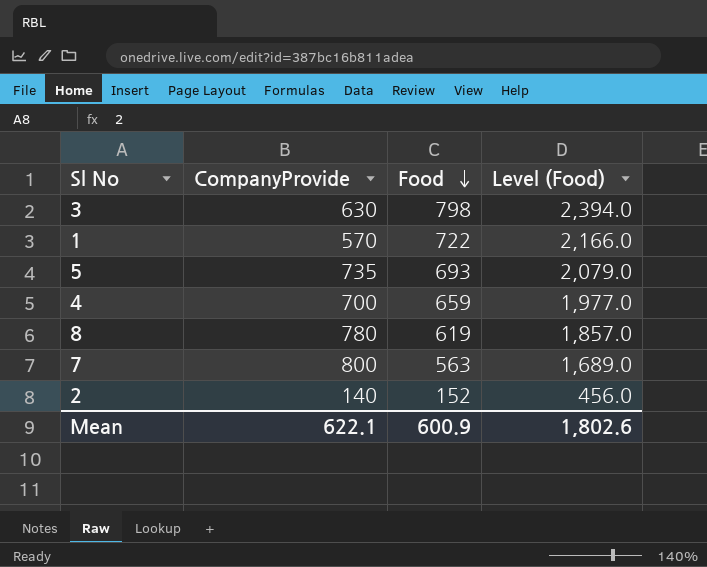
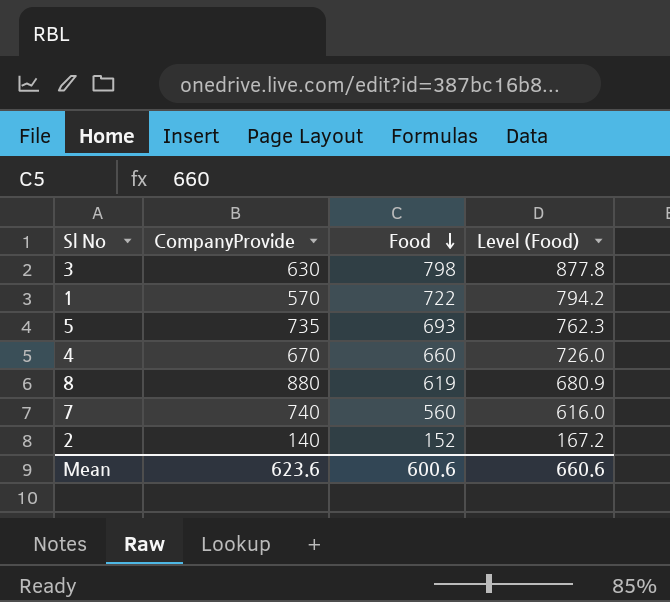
column Level (Food) | formula: [Food] * 3 -> [Food] * 1.1
4 | CompanyProvide: 700 -> 670
4 | Food: 659 -> 660
8 | CompanyProvide: 780 -> 880
7 | CompanyProvide: 800 -> 740
7 | Food: 563 -> 560
Mean | CompanyProvide: 622.1 -> 623.6
Mean | Food: 600.9 -> 600.6
Mean | Level (Food): 1,802.6 -> 660.6

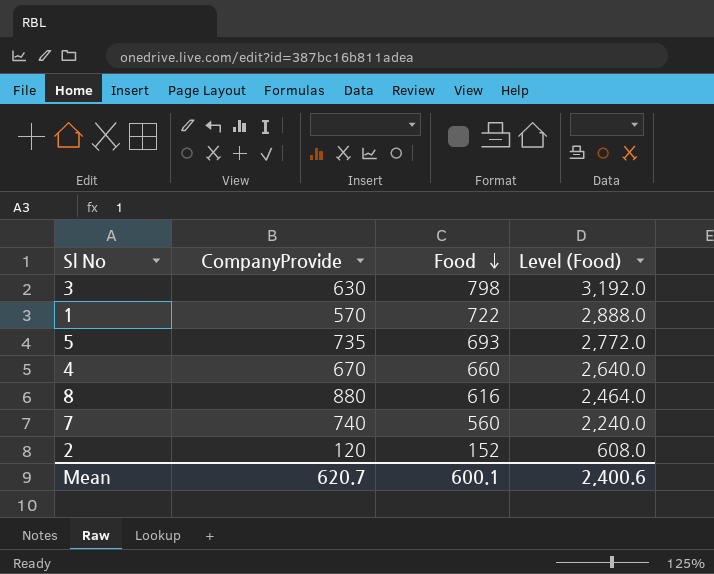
column Level (Food) | formula: [Food] * 1.1 -> [Food] * 4
8 | Food: 619 -> 616
2 | CompanyProvide: 140 -> 120
Mean | CompanyProvide: 623.6 -> 620.7
Mean | Food: 600.6 -> 600.1
Mean | Level (Food): 660.6 -> 2,400.6

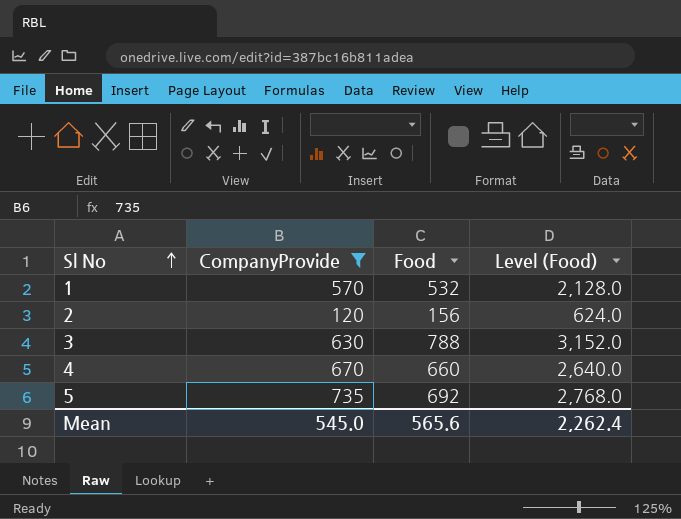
filter: none -> CompanyProvide <= 735
row order: Food descending -> Sl No ascending
1 | Food: 722 -> 532
1 | Level (Food): 2,888.0 -> 2,128.0
2 | Food: 152 -> 156
2 | Level (Food): 608.0 -> 624.0
3 | Food: 798 -> 788
3 | Level (Food): 3,192.0 -> 3,152.0
5 | Food: 693 -> 692
5 | Level (Food): 2,772.0 -> 2,768.0
Mean | CompanyProvide: 620.7 -> 545.0
Mean | Food: 600.1 -> 565.6
Mean | Level (Food): 2,400.6 -> 2,262.4

